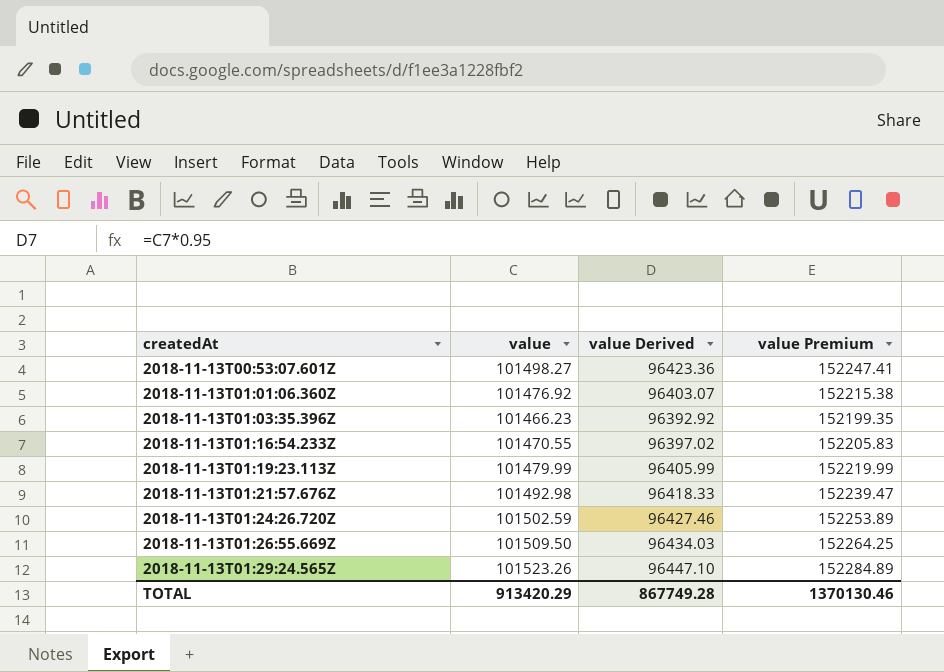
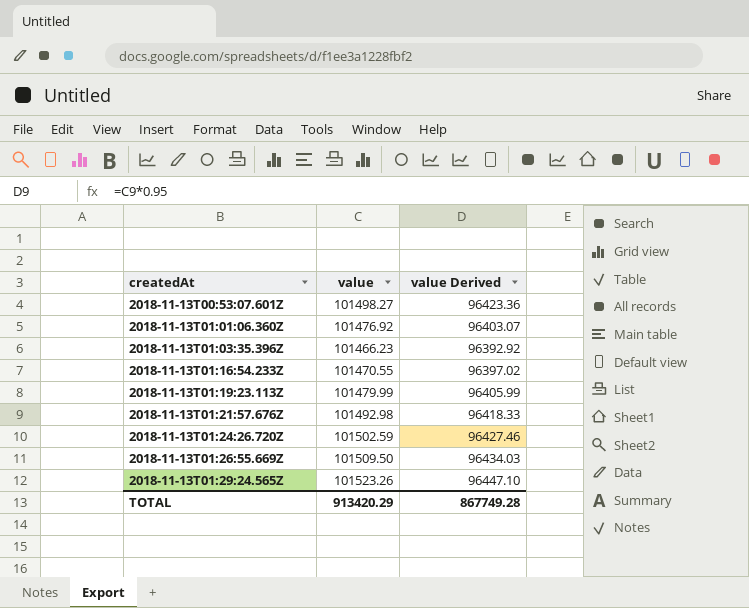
column value Premium | formula: [value] * 1.5 -> none

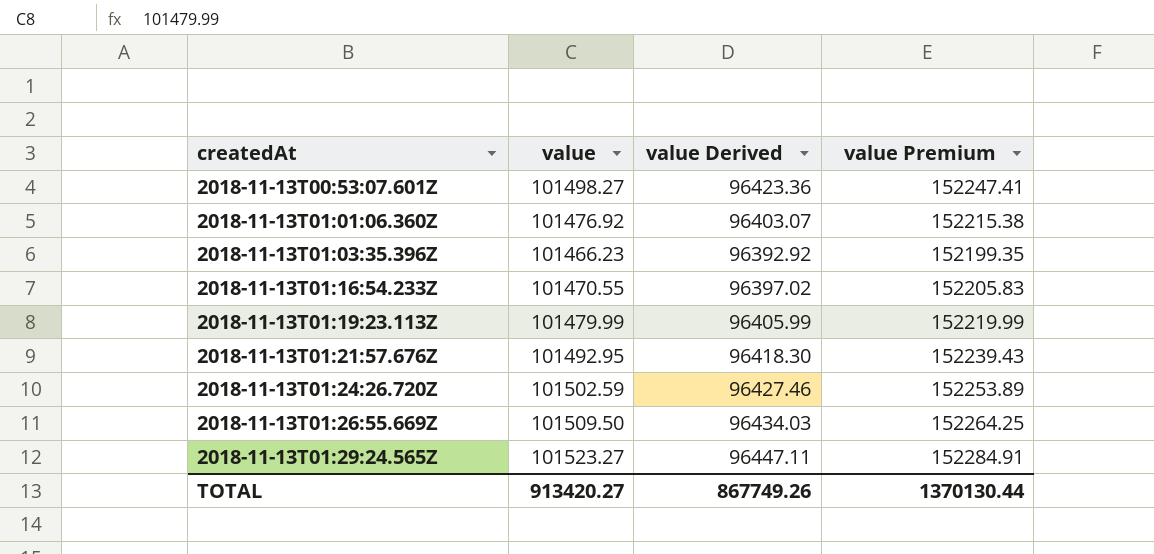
column value Premium | formula: none -> [value] * 1.5
2018-11-13T01:21:57.676Z | value: 101492.98 -> 101492.95
2018-11-13T01:21:57.676Z | value Derived: 96418.33 -> 96418.30
2018-11-13T01:29:24.565Z | value: 101523.26 -> 101523.27
2018-11-13T01:29:24.565Z | value Derived: 96447.10 -> 96447.11
TOTAL | value: 913420.29 -> 913420.27
TOTAL | value Derived: 867749.28 -> 867749.26

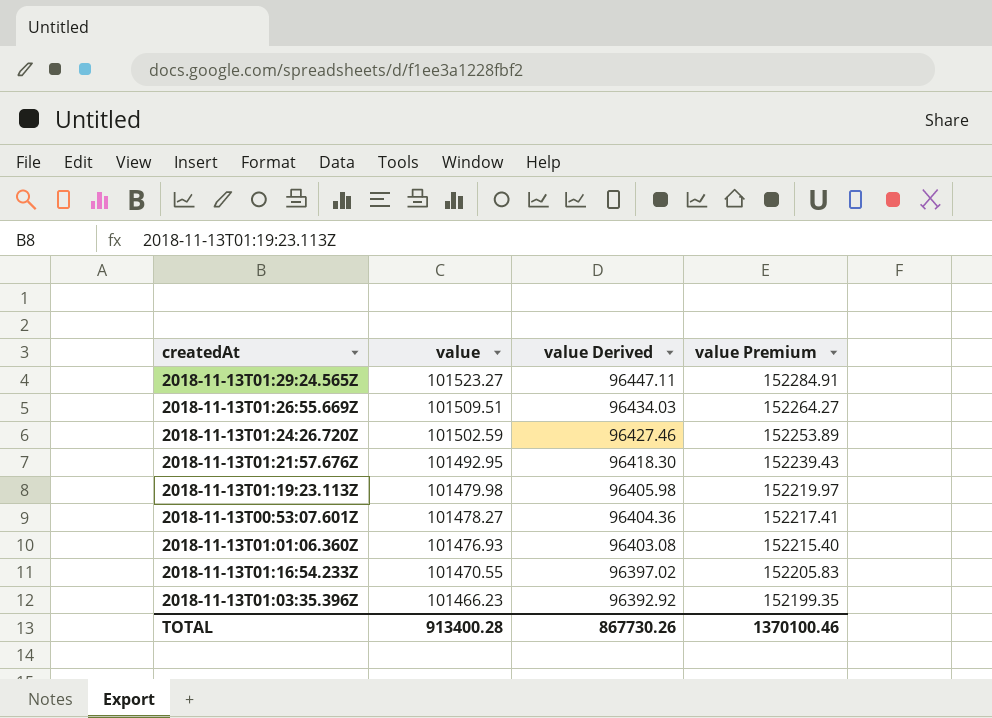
row order: createdAt ascending -> value descending
2018-11-13T01:26:55.669Z | value: 101509.50 -> 101509.51
2018-11-13T01:26:55.669Z | value Premium: 152264.25 -> 152264.27
2018-11-13T01:19:23.113Z | value: 101479.99 -> 101479.98
2018-11-13T01:19:23.113Z | value Derived: 96405.99 -> 96405.98
2018-11-13T01:19:23.113Z | value Premium: 152219.99 -> 152219.97
2018-11-13T00:53:07.601Z | value: 101498.27 -> 101478.27
2018-11-13T00:53:07.601Z | value Derived: 96423.36 -> 96404.36
2018-11-13T00:53:07.601Z | value Premium: 152247.41 -> 152217.41
2018-11-13T01:01:06.360Z | value: 101476.92 -> 101476.93
2018-11-13T01:01:06.360Z | value Derived: 96403.07 -> 96403.08
2018-11-13T01:01:06.360Z | value Premium: 152215.38 -> 152215.40
TOTAL | value: 913420.27 -> 913400.28
TOTAL | value Derived: 867749.26 -> 867730.26
TOTAL | value Premium: 1370130.44 -> 1370100.46

